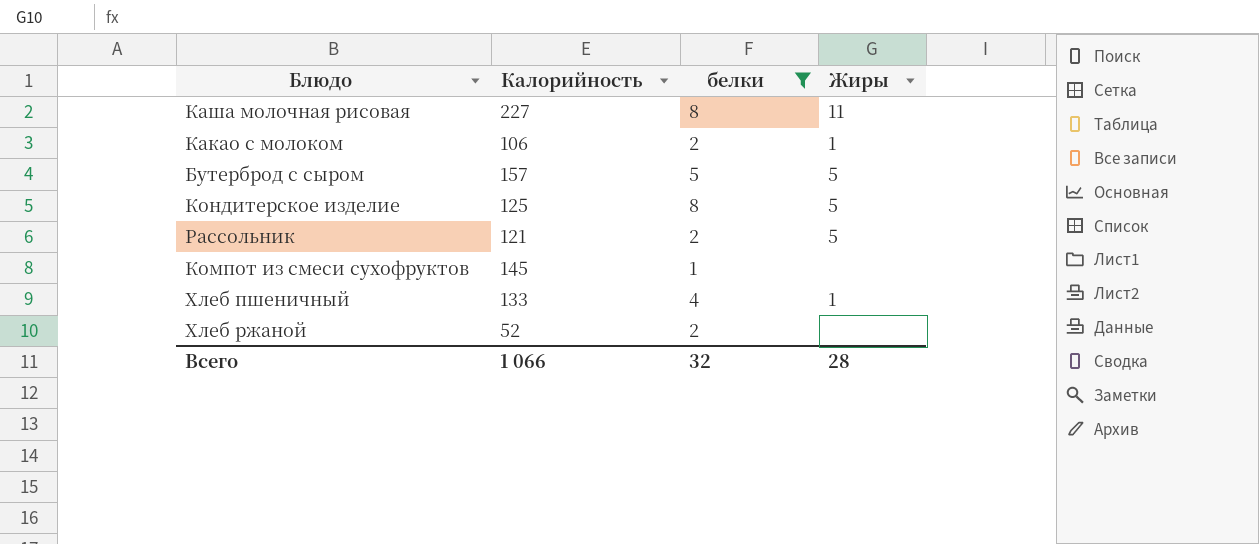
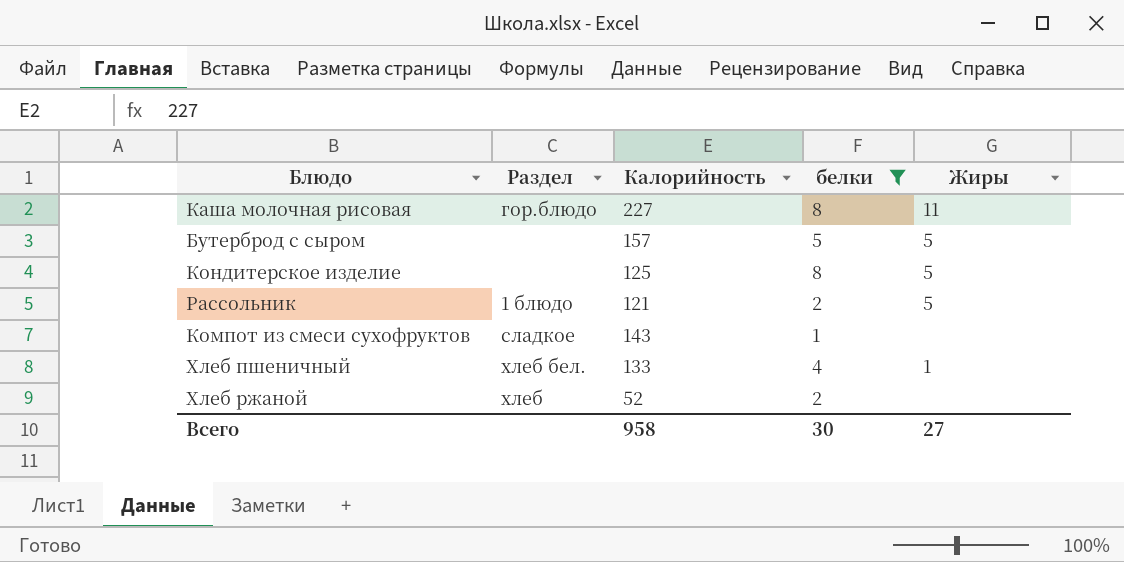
column Раздел | position: none -> 2
row Какао с молоком: 106 | 2 | 1 -> none
Компот из смеси сухофруктов | Калорийность: 145 -> 143
Всего | Калорийность: 1 066 -> 958
Всего | белки: 32 -> 30
Всего | Жиры: 28 -> 27

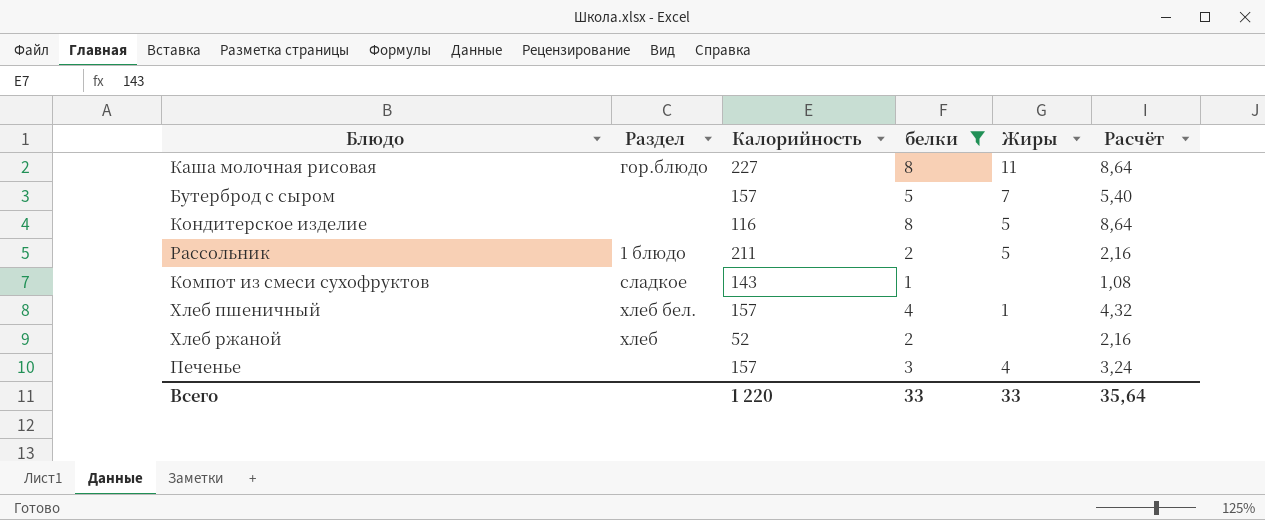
column Расчёт | formula: none -> [белки] * 1,08
Бутерброд с сыром | Жиры: 5 -> 7
Кондитерское изделие | Калорийность: 125 -> 116
Рассольник | Калорийность: 121 -> 211
Хлеб пшеничный | Калорийность: 133 -> 157
row Печенье: none -> none | 157 | 3 | 4 | 3,24
Всего | Калорийность: 958 -> 1 220
Всего | белки: 30 -> 33
Всего | Жиры: 27 -> 33

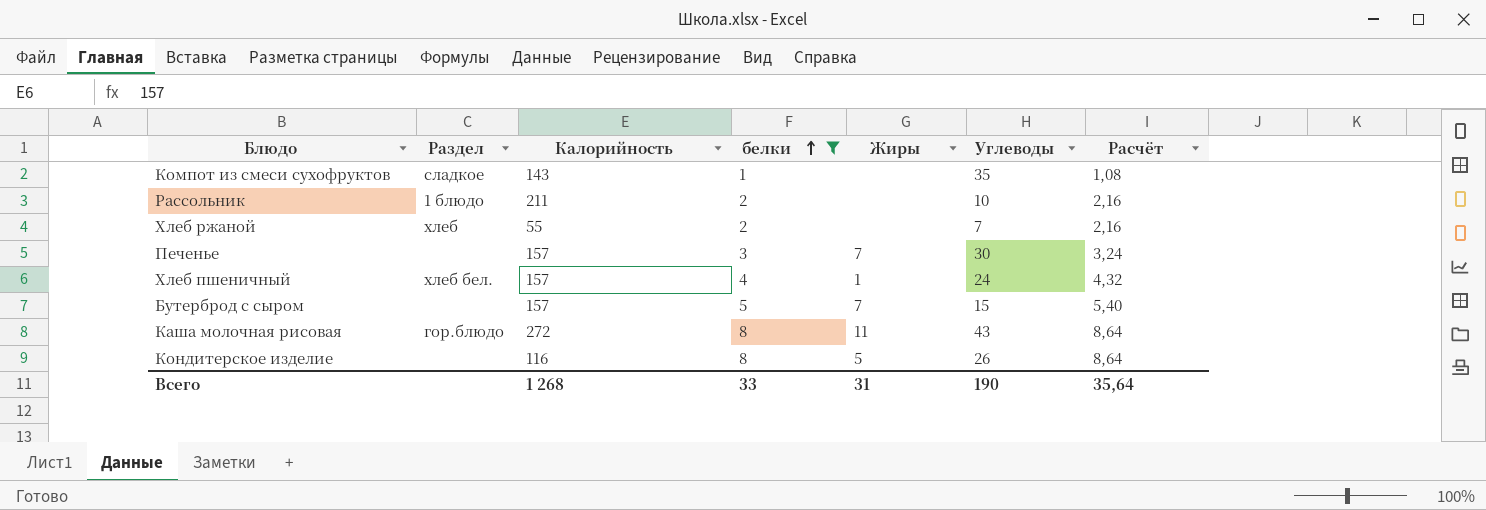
row order: none -> белки ascending
column Углеводы | position: none -> 6
Рассольник | Жиры: 5 -> none
Хлеб ржаной | Калорийность: 52 -> 55
Печенье | Жиры: 4 -> 7
Каша молочная рисовая | Калорийность: 227 -> 272
Всего | Калорийность: 1 220 -> 1 268
Всего | Жиры: 33 -> 31

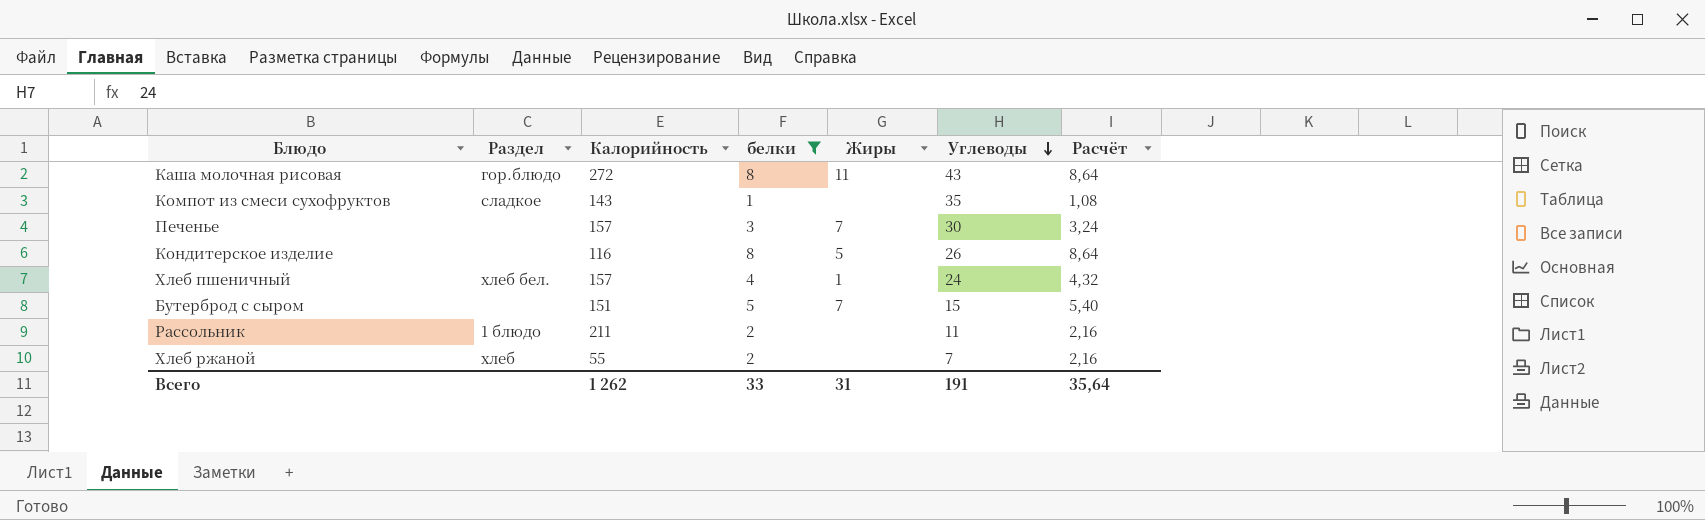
row order: белки ascending -> Углеводы descending
Бутерброд с сыром | Калорийность: 157 -> 151
Рассольник | Углеводы: 10 -> 11
Всего | Калорийность: 1 268 -> 1 262
Всего | Углеводы: 190 -> 191

